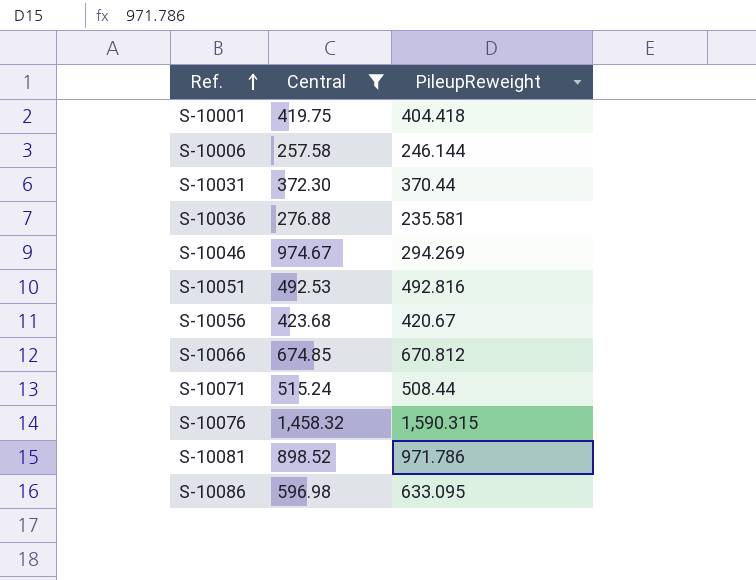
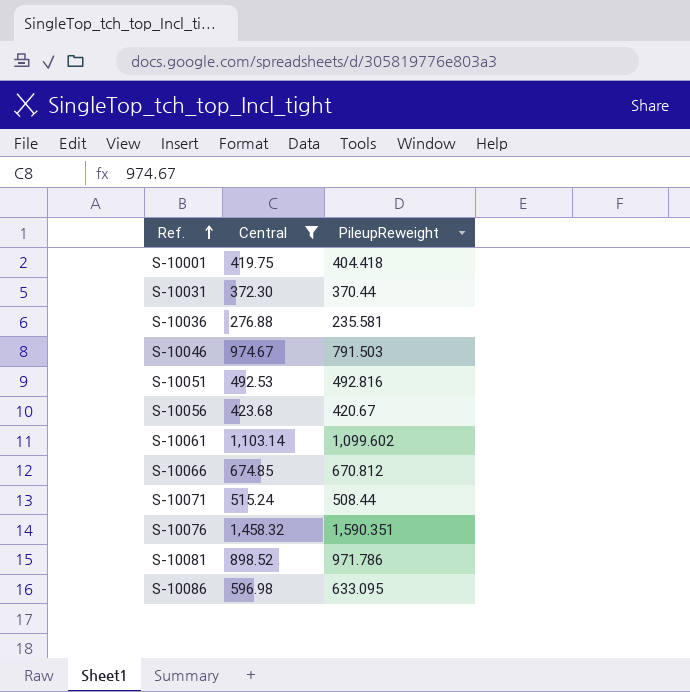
row S-10006: 257.58 | 246.144 -> none
S-10046 | PileupReweight: 294.269 -> 791.503
row S-10061: none -> 1,103.14 | 1,099.602
S-10076 | PileupReweight: 1,590.315 -> 1,590.351

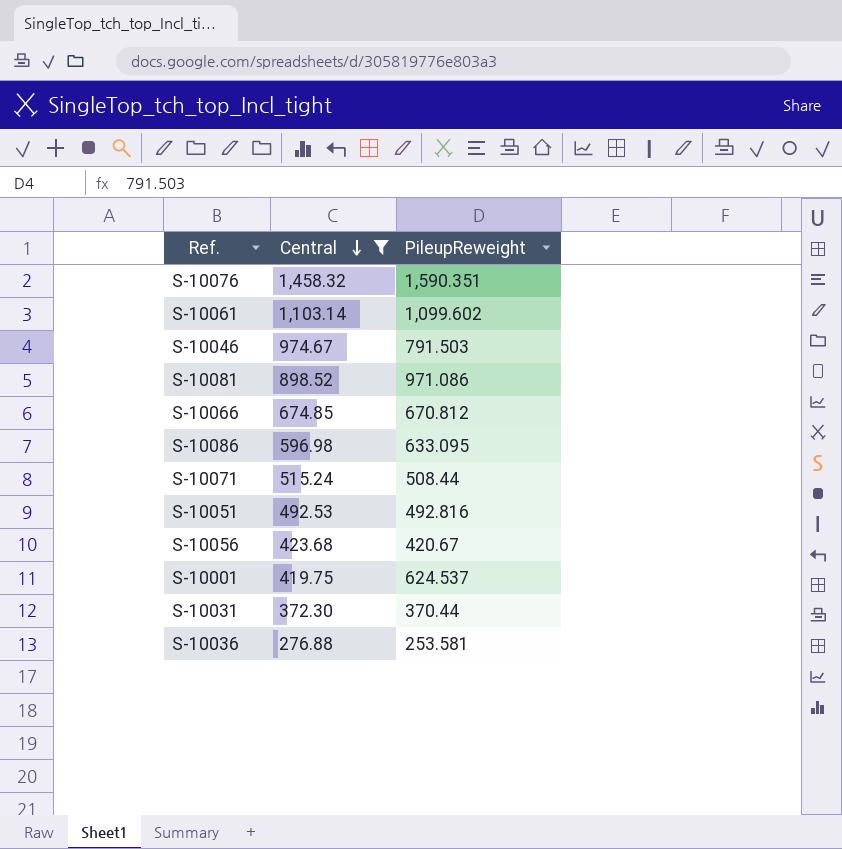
row order: Ref. ascending -> Central descending
S-10081 | PileupReweight: 971.786 -> 971.086
S-10001 | PileupReweight: 404.418 -> 624.537
S-10036 | PileupReweight: 235.581 -> 253.581

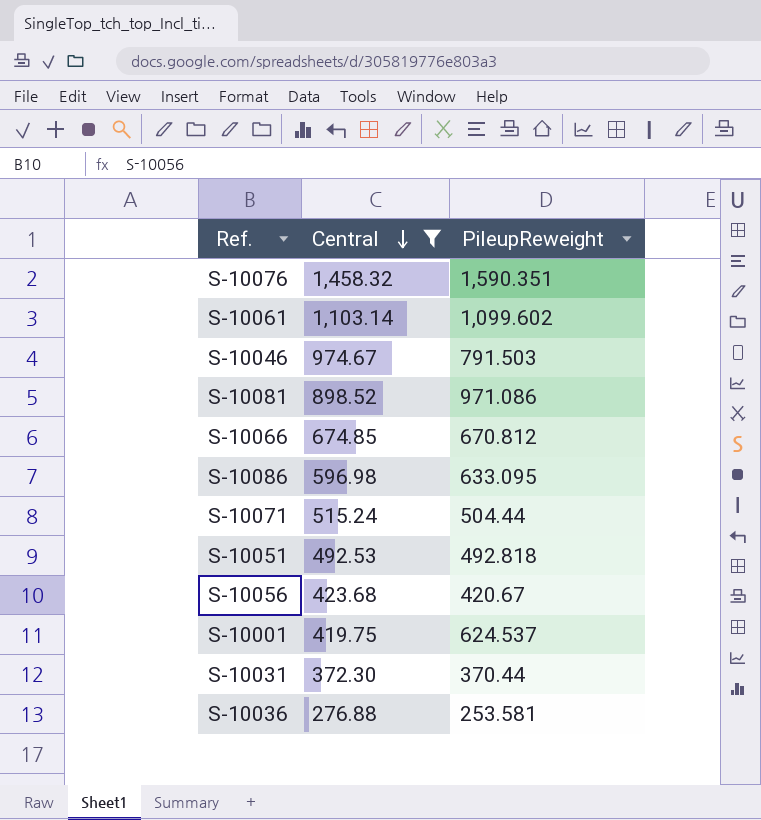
S-10071 | PileupReweight: 508.44 -> 504.44
S-10051 | PileupReweight: 492.816 -> 492.818

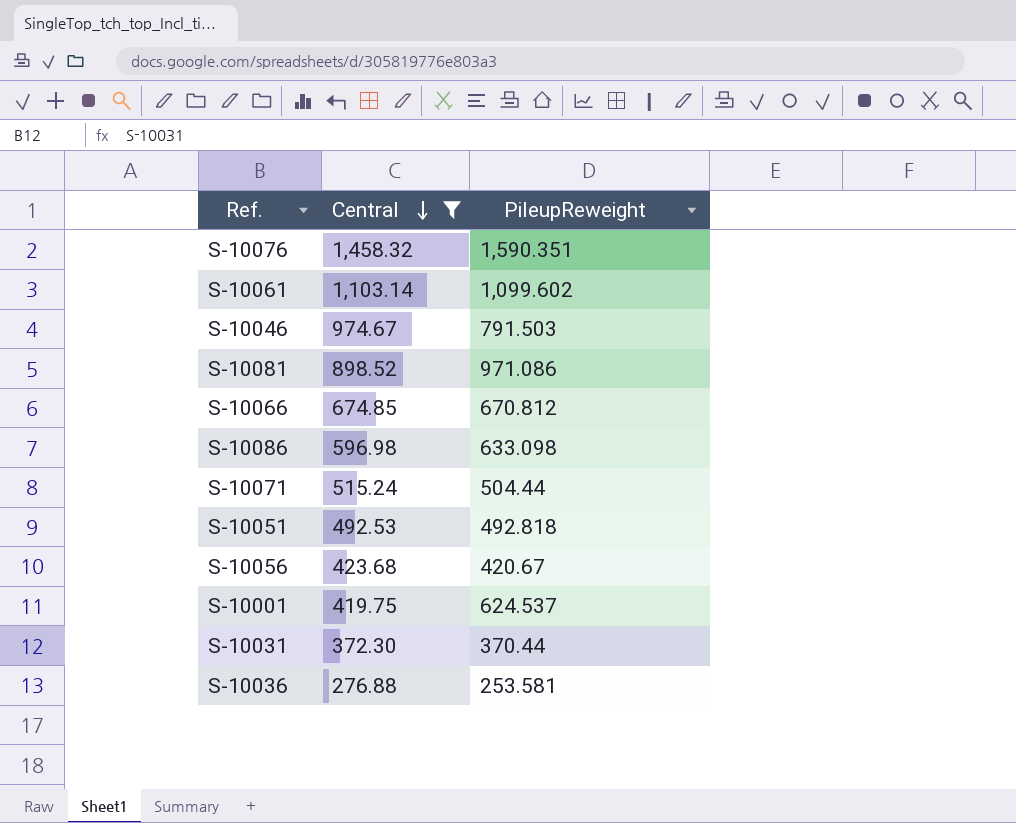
S-10086 | PileupReweight: 633.095 -> 633.098

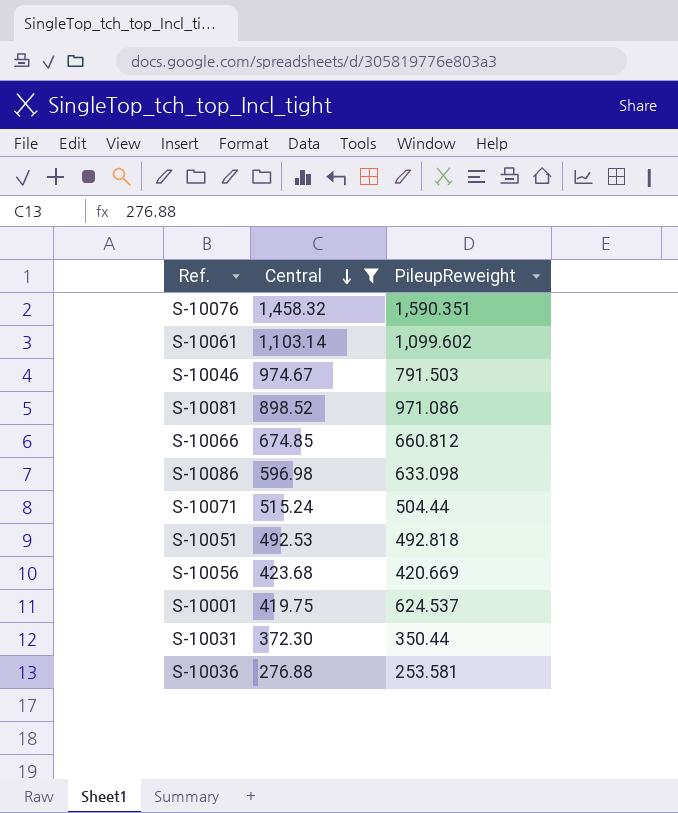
S-10066 | PileupReweight: 670.812 -> 660.812
S-10056 | PileupReweight: 420.67 -> 420.669
S-10031 | PileupReweight: 370.44 -> 350.44

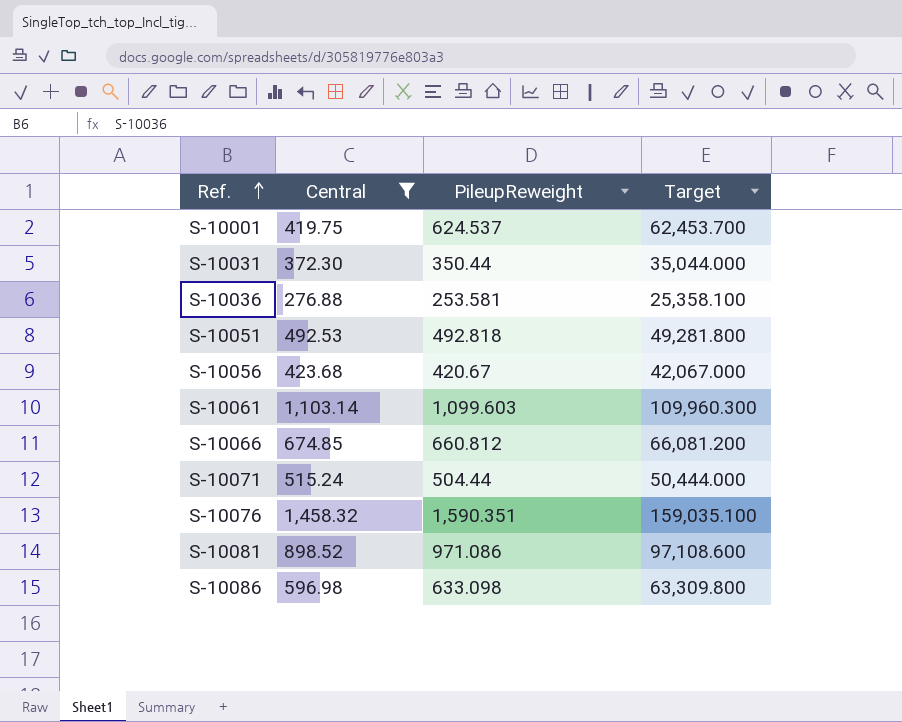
row order: Central descending -> Ref. ascending
column Target | formula: none -> [PileupReweight] * 100
row S-10046: 974.67 | 791.503 -> none
S-10056 | PileupReweight: 420.669 -> 420.67
S-10061 | PileupReweight: 1,099.602 -> 1,099.603

